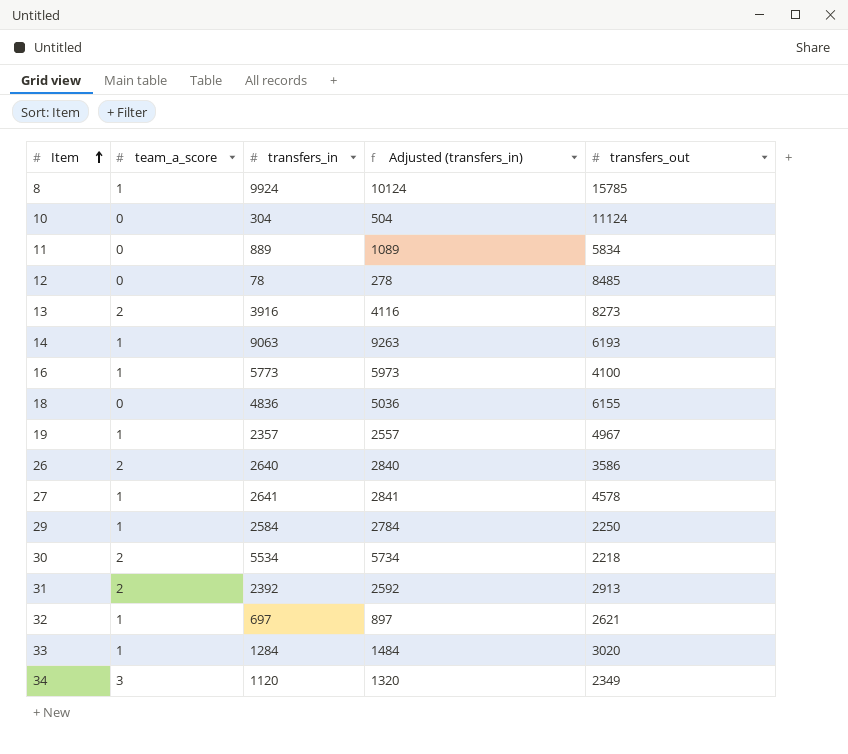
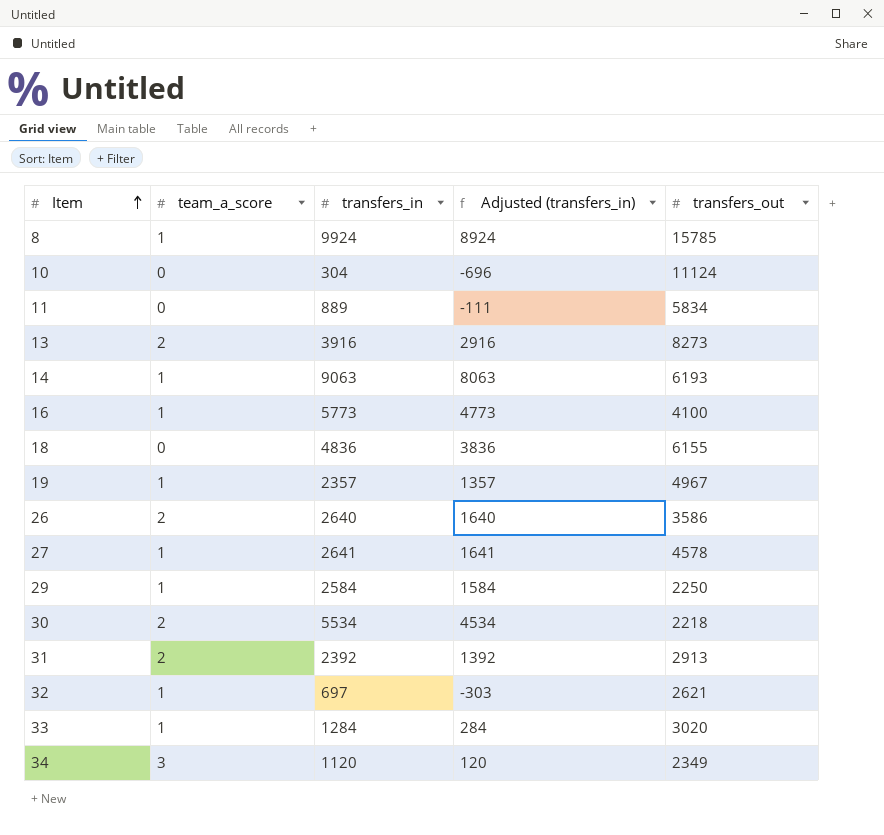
column Adjusted (transfers_in) | formula: [transfers_in] + 200 -> [transfers_in] - 1000
row 12: 0 | 78 | 278 | 8485 -> none

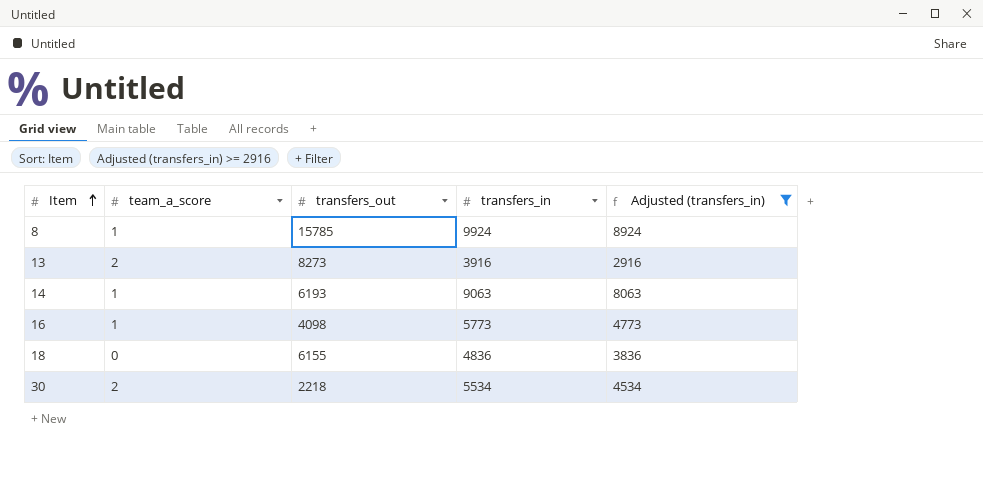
filter: none -> Adjusted (transfers_in) >= 2916
column transfers_out | position: 5 -> 3
16 | transfers_out: 4100 -> 4098

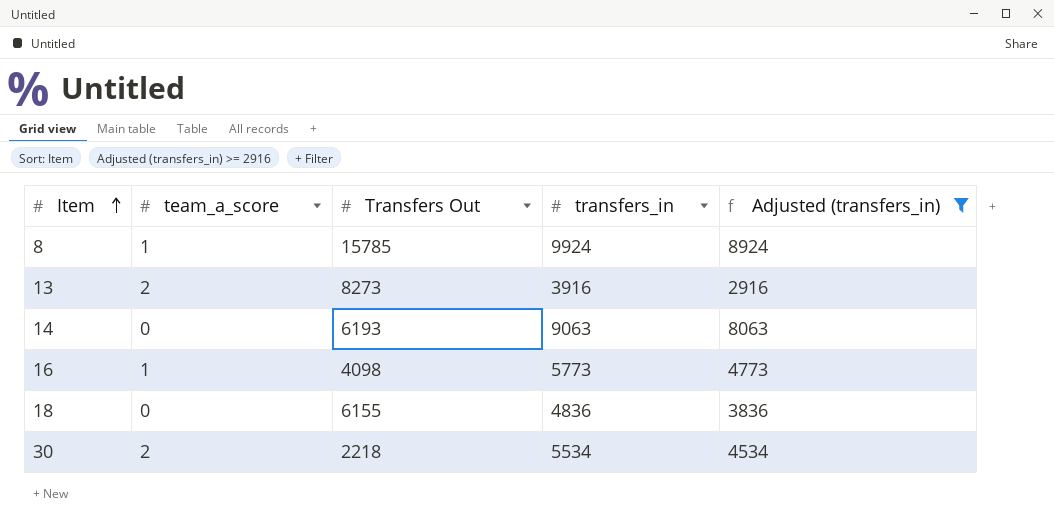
column name: transfers_out -> Transfers Out
14 | team_a_score: 1 -> 0

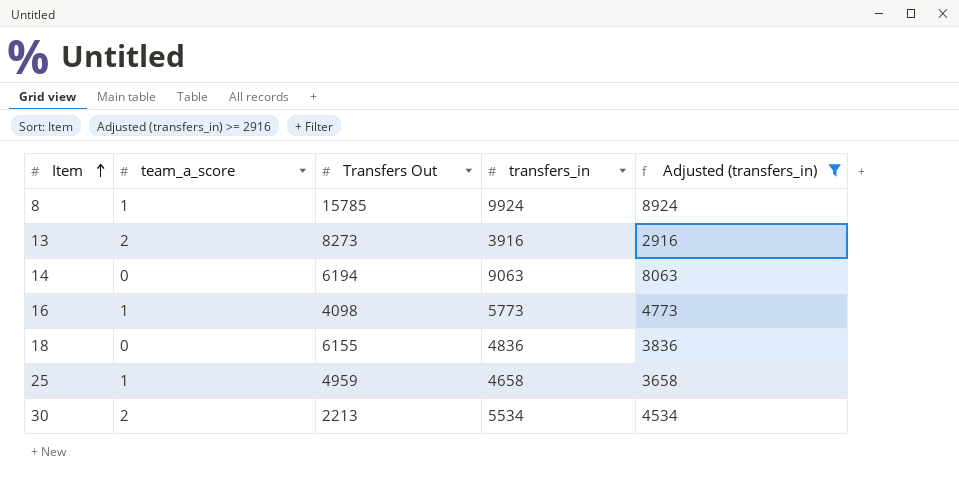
14 | Transfers Out: 6193 -> 6194
row 25: none -> 1 | 4959 | 4658 | 3658
30 | Transfers Out: 2218 -> 2213

